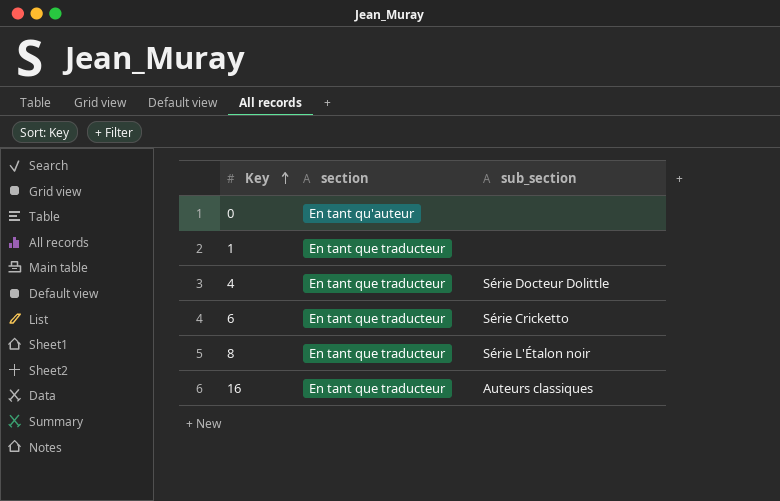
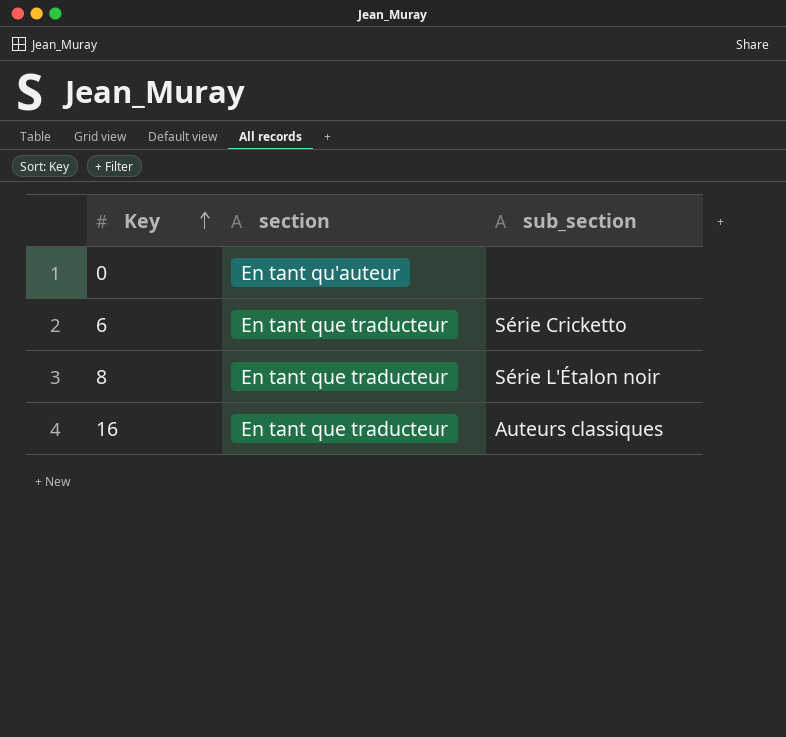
row 1: En tant que traducteur | none -> none
row 4: En tant que traducteur | Série Docteur Dolittle -> none

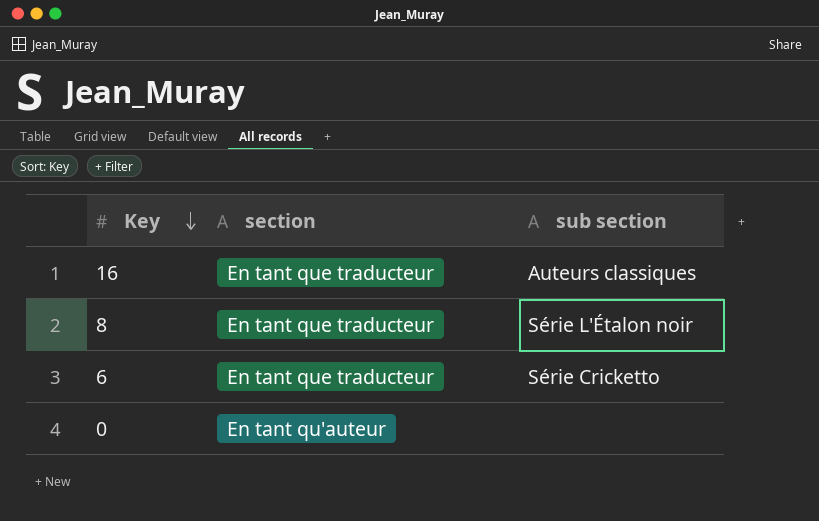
row order: Key ascending -> Key descending
column name: sub_section -> sub section

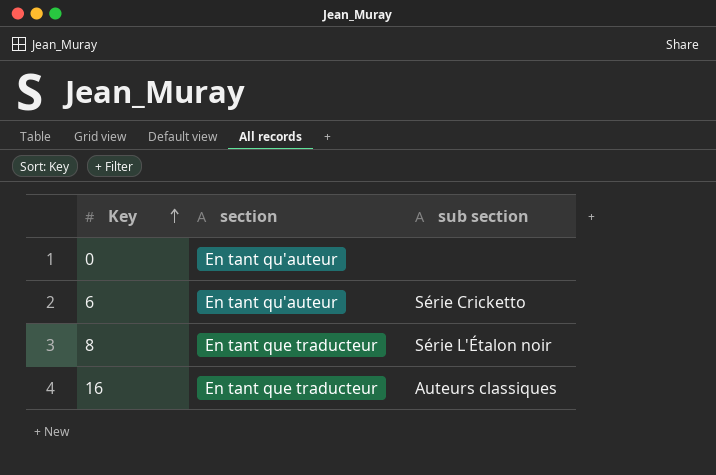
row order: Key descending -> Key ascending
6 | section: En tant que traducteur -> En tant qu'auteur

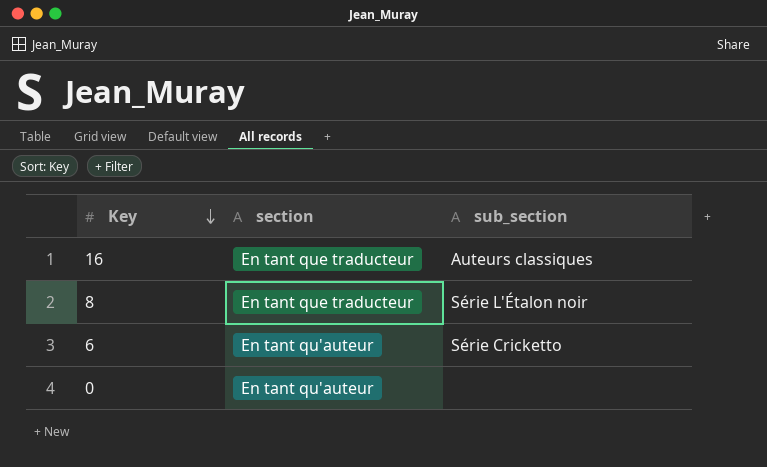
row order: Key ascending -> Key descending
column name: sub section -> sub_section

